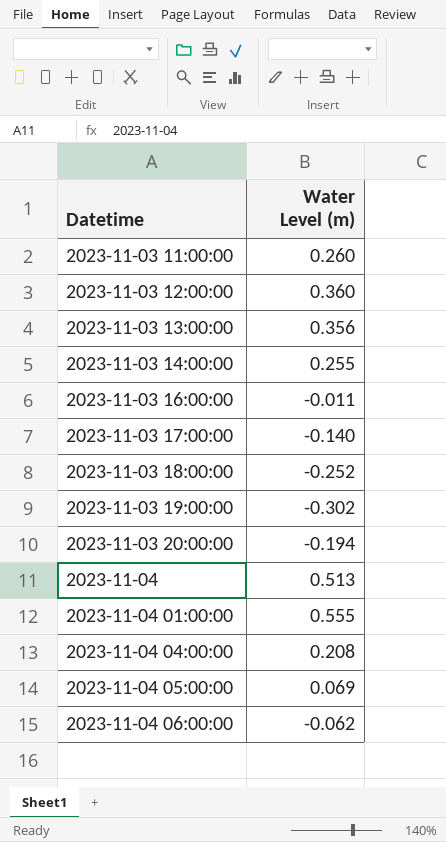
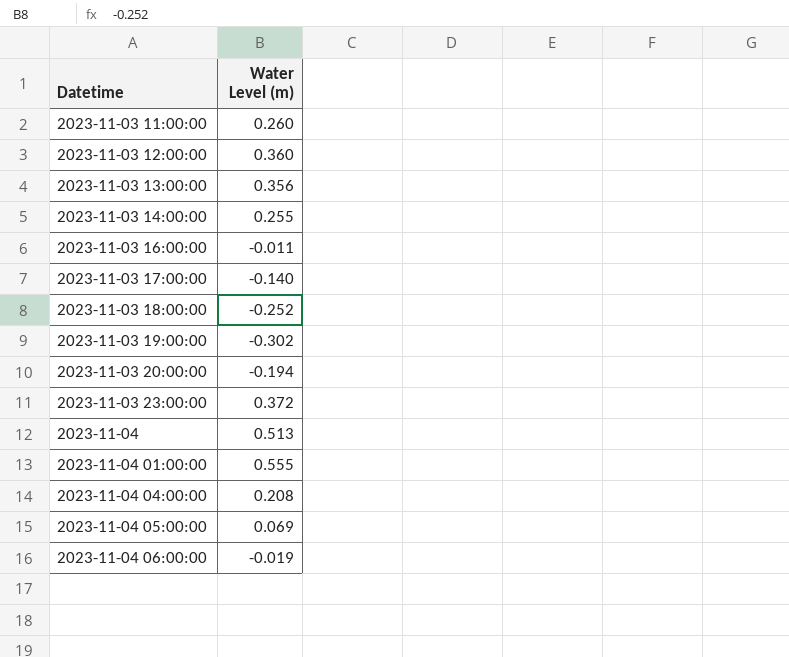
row 2023-11-03 23:00:00: none -> 0.372
2023-11-04 06:00:00 | Water Level (m): -0.062 -> -0.019

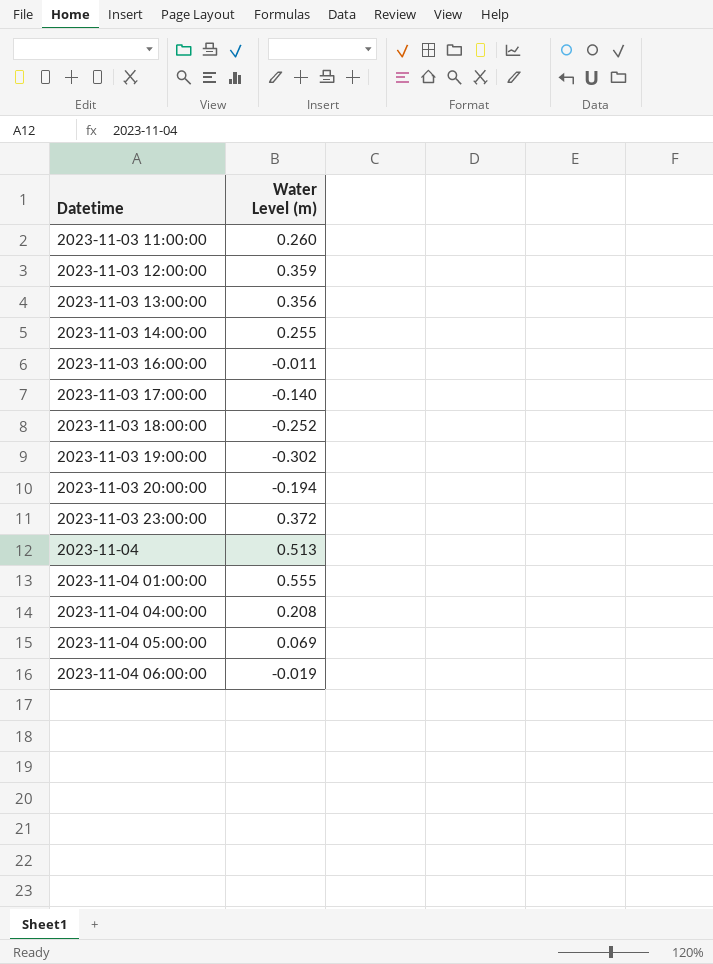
2023-11-03 12:00:00 | Water Level (m): 0.360 -> 0.359

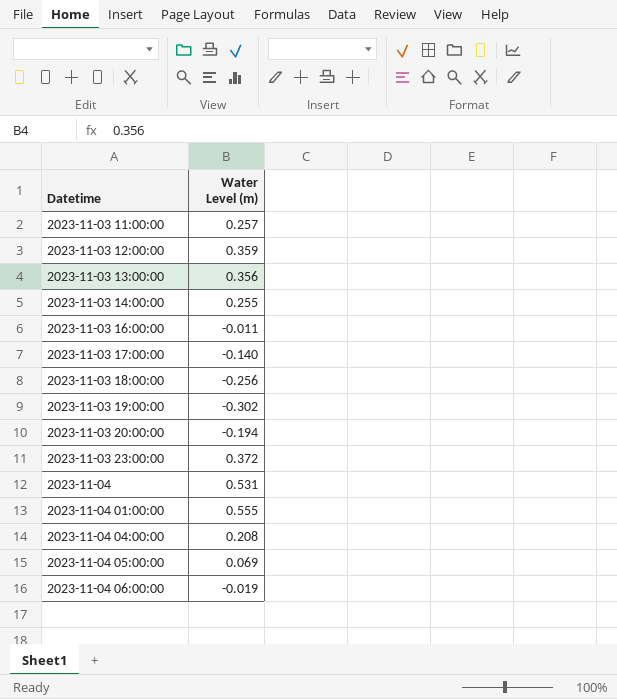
2023-11-03 11:00:00 | Water Level (m): 0.260 -> 0.257
2023-11-03 18:00:00 | Water Level (m): -0.252 -> -0.256
2023-11-04 | Water Level (m): 0.513 -> 0.531

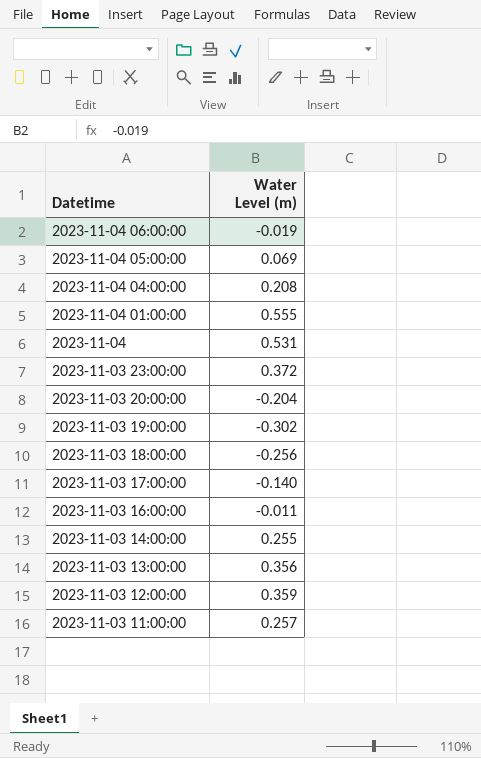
row order: Datetime ascending -> Datetime descending
2023-11-03 20:00:00 | Water Level (m): -0.194 -> -0.204

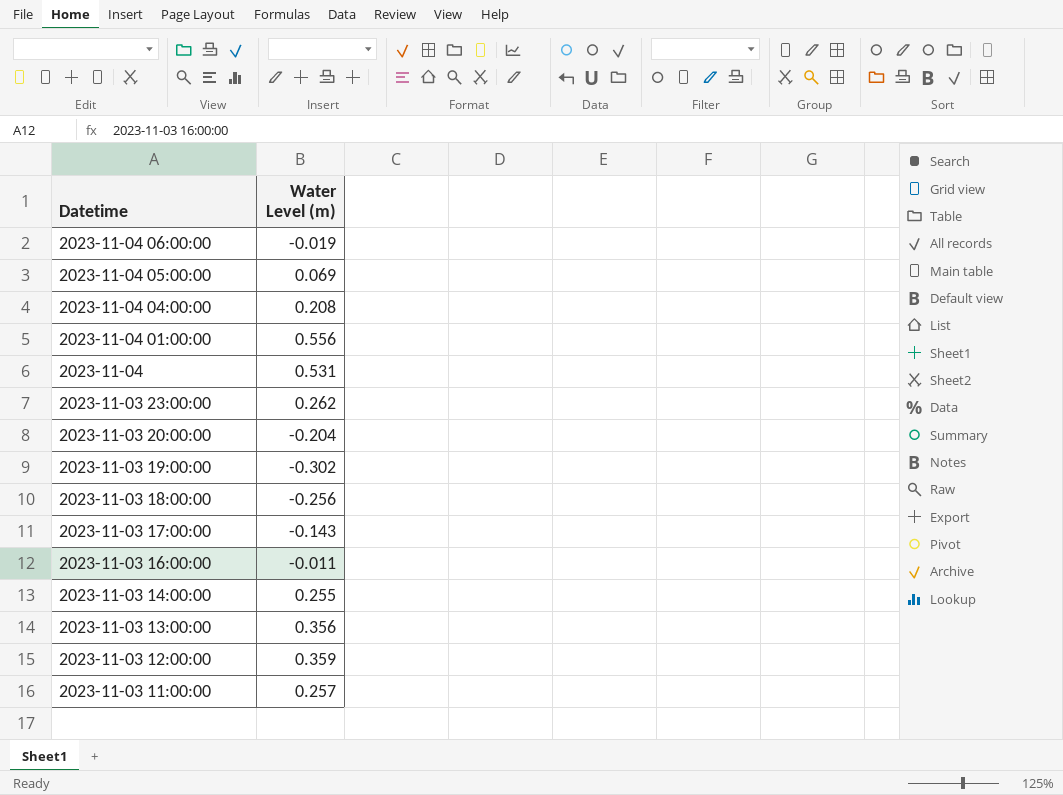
2023-11-04 01:00:00 | Water Level (m): 0.555 -> 0.556
2023-11-03 23:00:00 | Water Level (m): 0.372 -> 0.262
2023-11-03 17:00:00 | Water Level (m): -0.140 -> -0.143

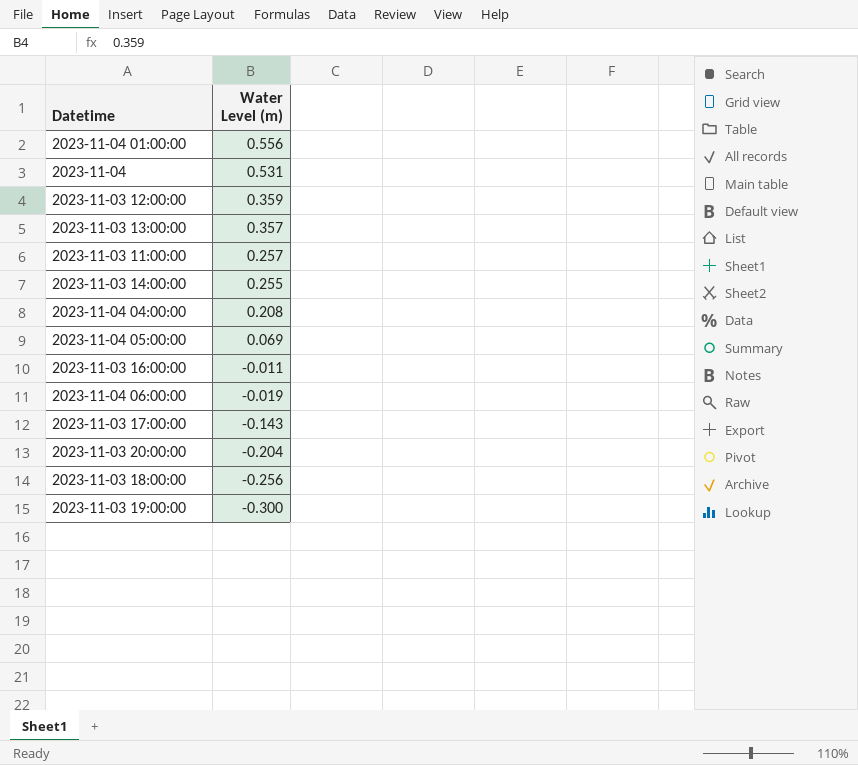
row order: Datetime descending -> Water Level (m) descending
row 2023-11-03 23:00:00: 0.262 -> none
2023-11-03 13:00:00 | Water Level (m): 0.356 -> 0.357
2023-11-03 19:00:00 | Water Level (m): -0.302 -> -0.300

